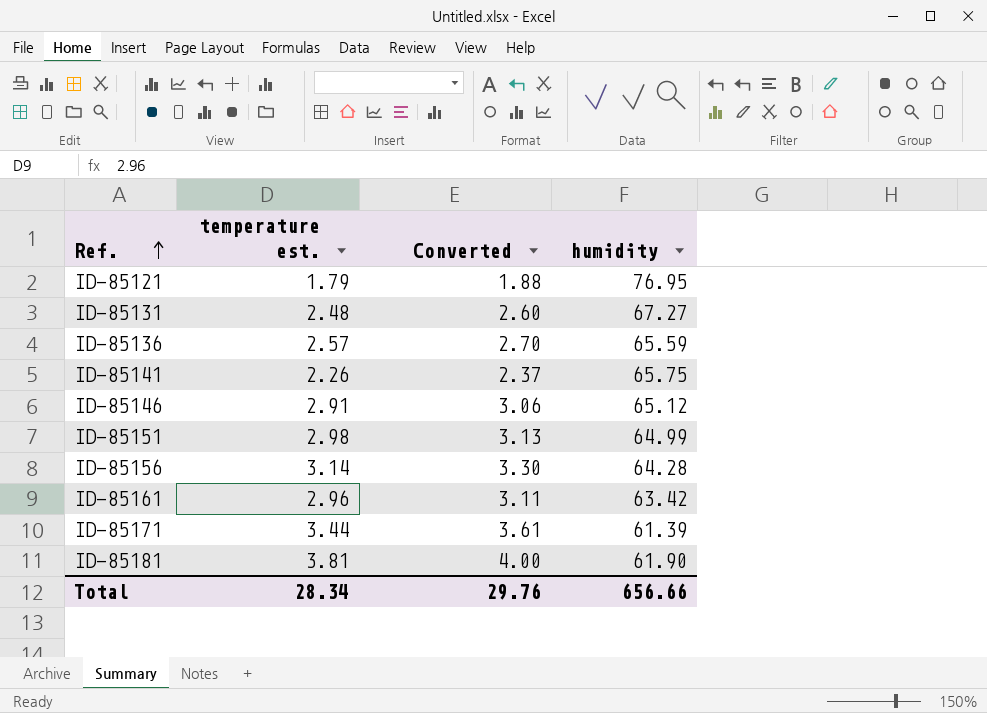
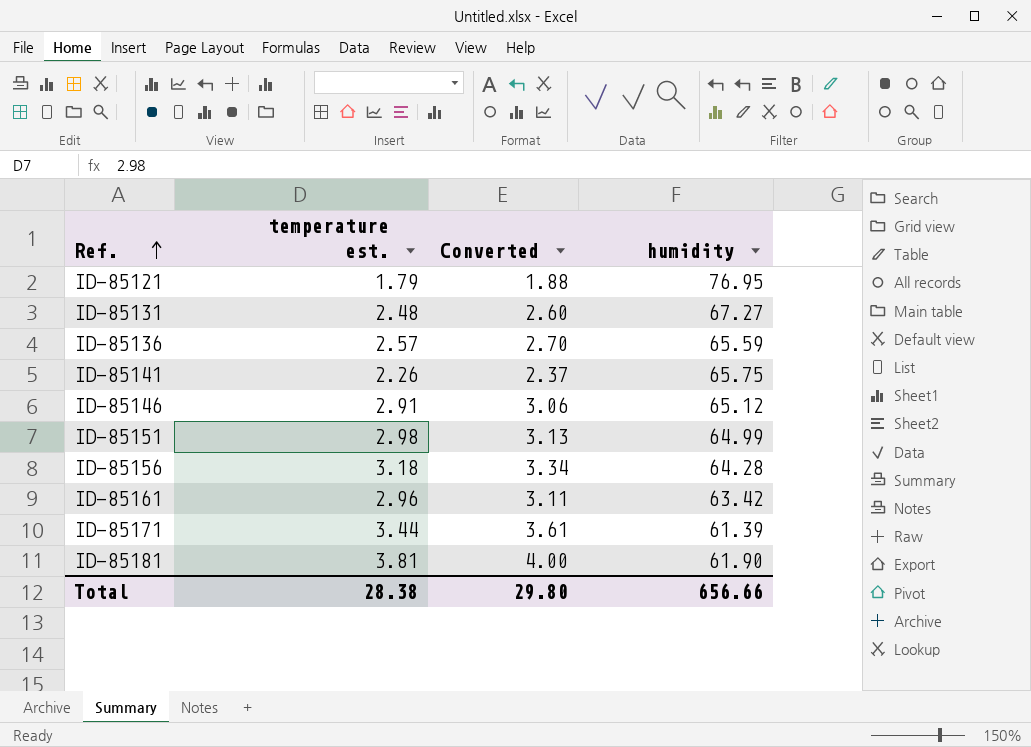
ID-85156 | temperature est.: 3.14 -> 3.18
ID-85156 | Converted: 3.30 -> 3.34
Total | temperature est.: 28.34 -> 28.38
Total | Converted: 29.76 -> 29.80

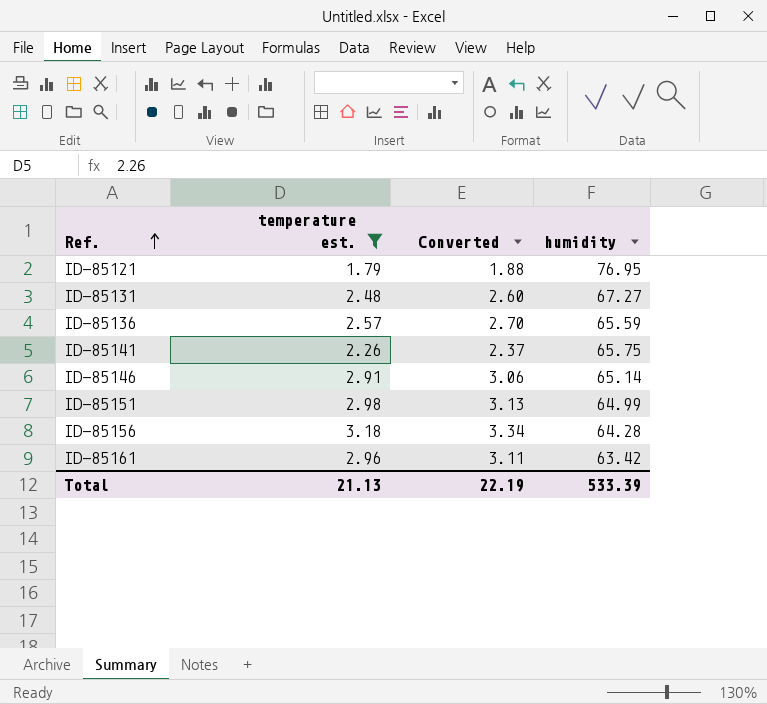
filter: none -> temperature est. <= 3.18
ID-85146 | humidity: 65.12 -> 65.14
Total | temperature est.: 28.38 -> 21.13
Total | Converted: 29.80 -> 22.19
Total | humidity: 656.66 -> 533.39

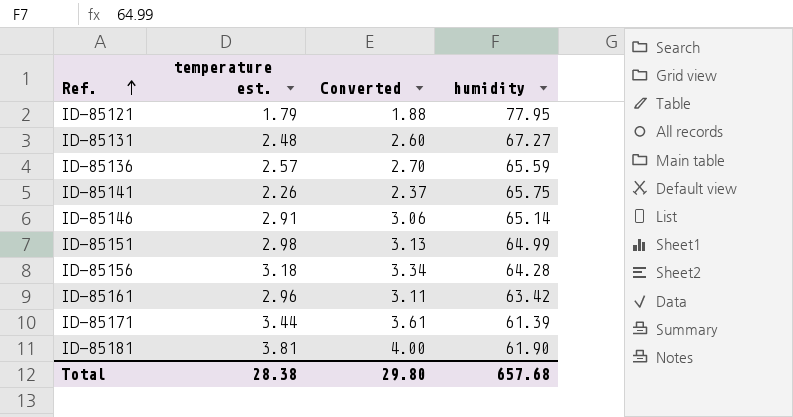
filter: temperature est. <= 3.18 -> none
ID-85121 | humidity: 76.95 -> 77.95
Total | temperature est.: 21.13 -> 28.38
Total | Converted: 22.19 -> 29.80
Total | humidity: 533.39 -> 657.68

